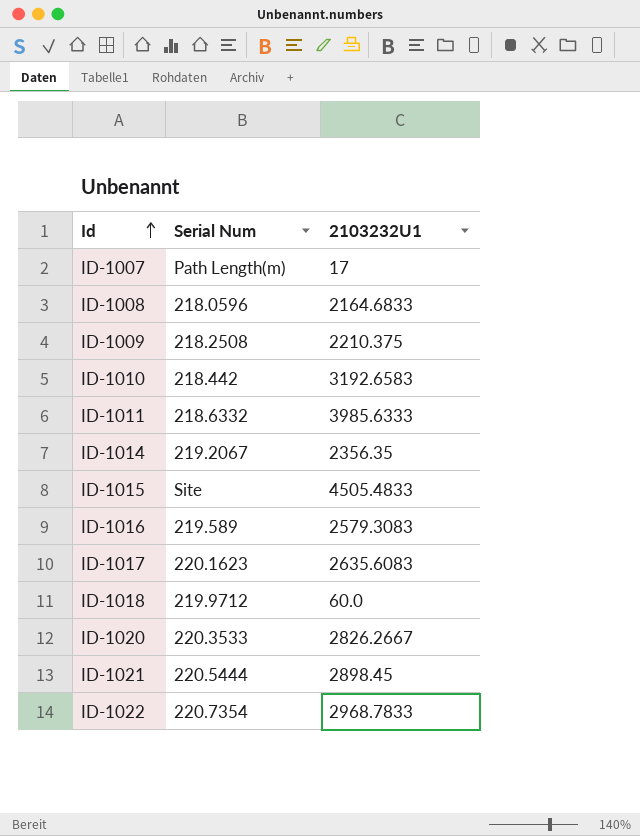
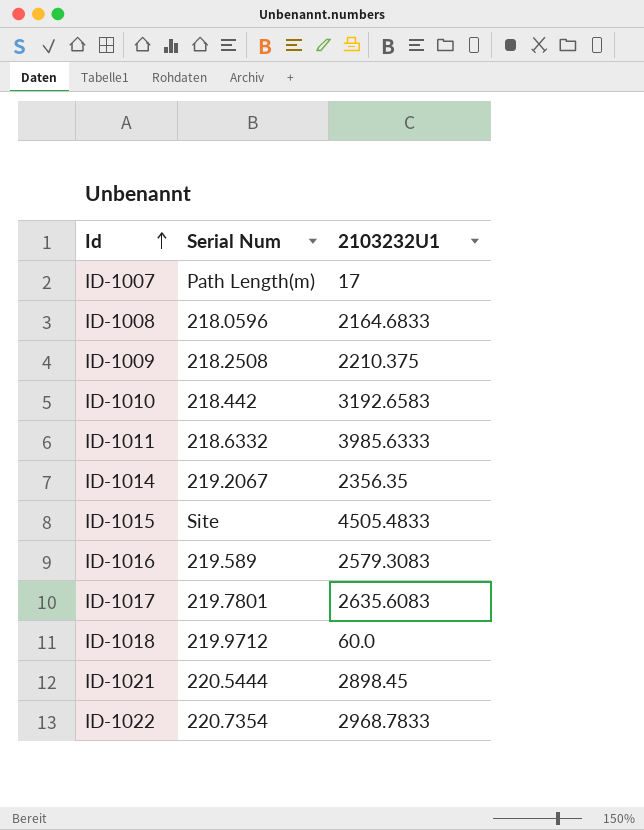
row ID-1020: 220.3533 | 2826.2667 -> none
ID-1017 | Serial Num: 220.1623 -> 219.7801

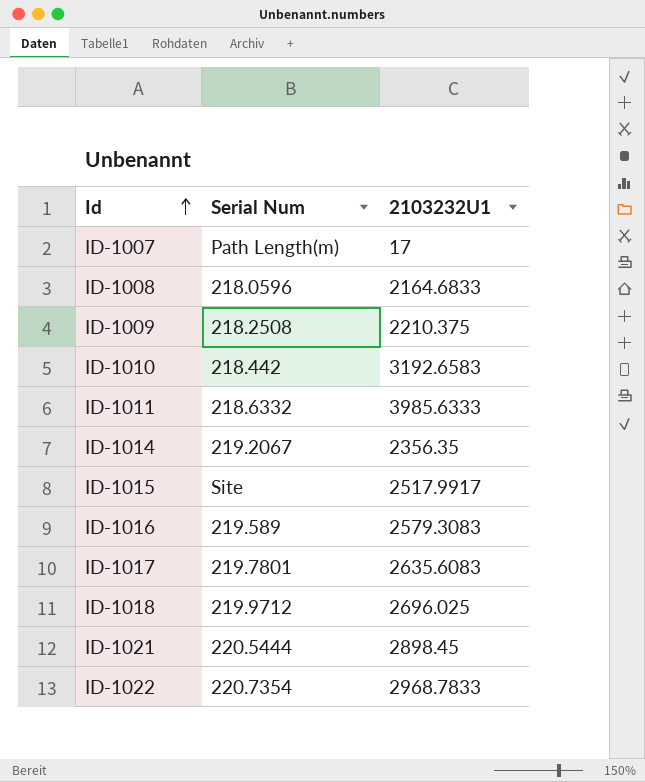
ID-1015 | 2103232U1: 4505.4833 -> 2517.9917
ID-1018 | 2103232U1: 60.0 -> 2696.025

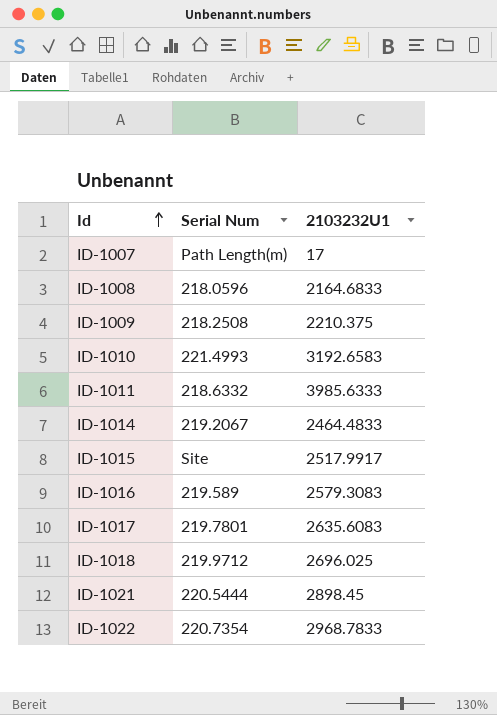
ID-1010 | Serial Num: 218.442 -> 221.4993
ID-1014 | 2103232U1: 2356.35 -> 2464.4833

